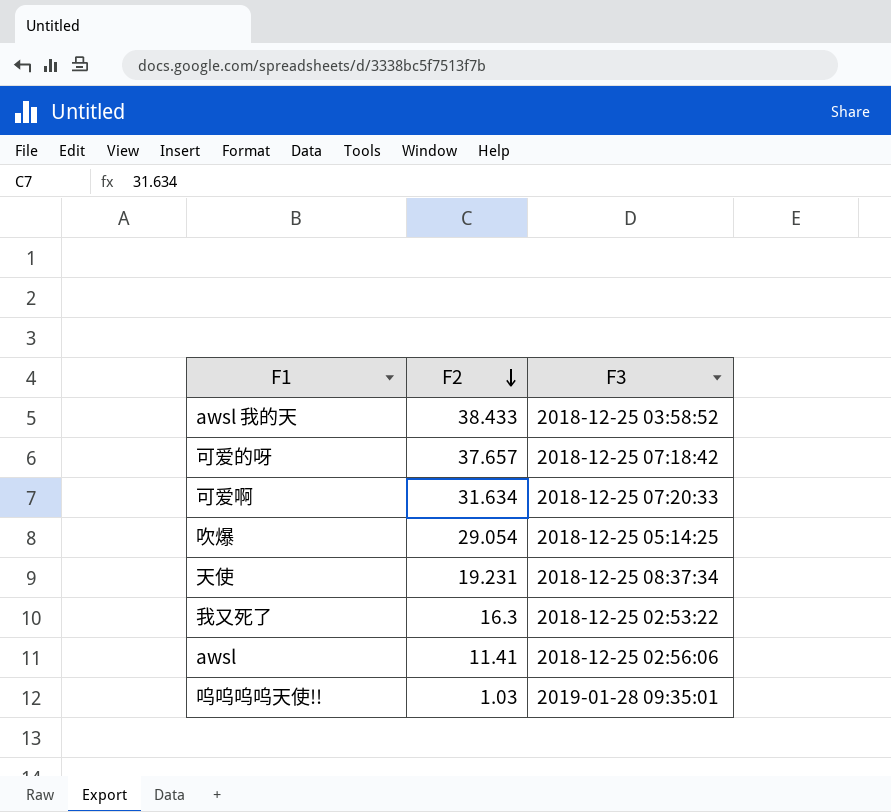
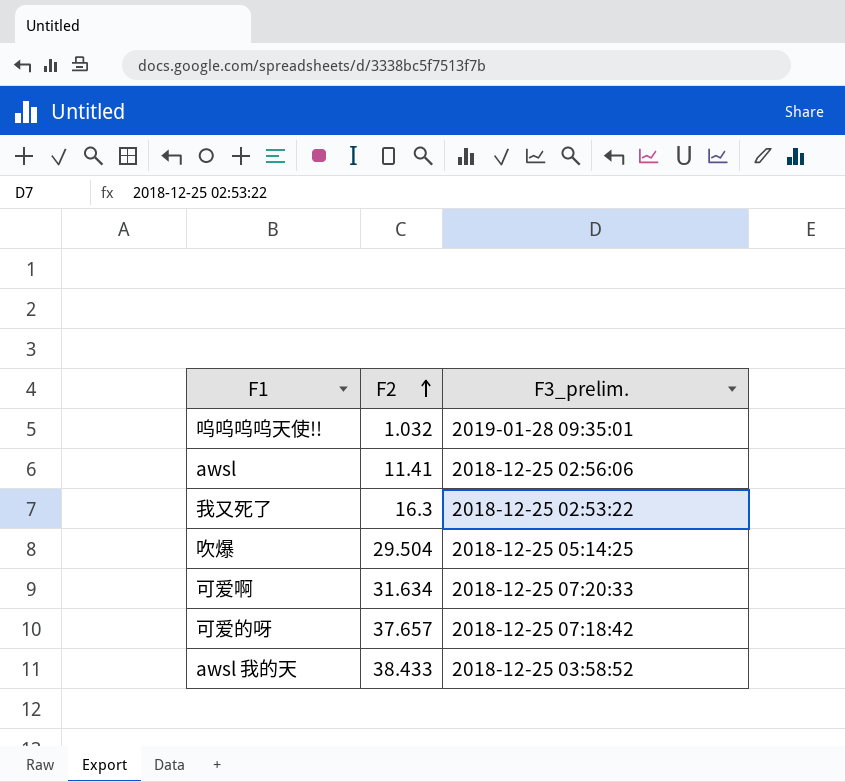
row order: F2 descending -> F2 ascending
column name: F3 -> F3_prelim.
row 天使: 19.231 | 2018-12-25 08:37:34 -> none
呜呜呜呜天使!! | F2: 1.03 -> 1.032
吹爆 | F2: 29.054 -> 29.504

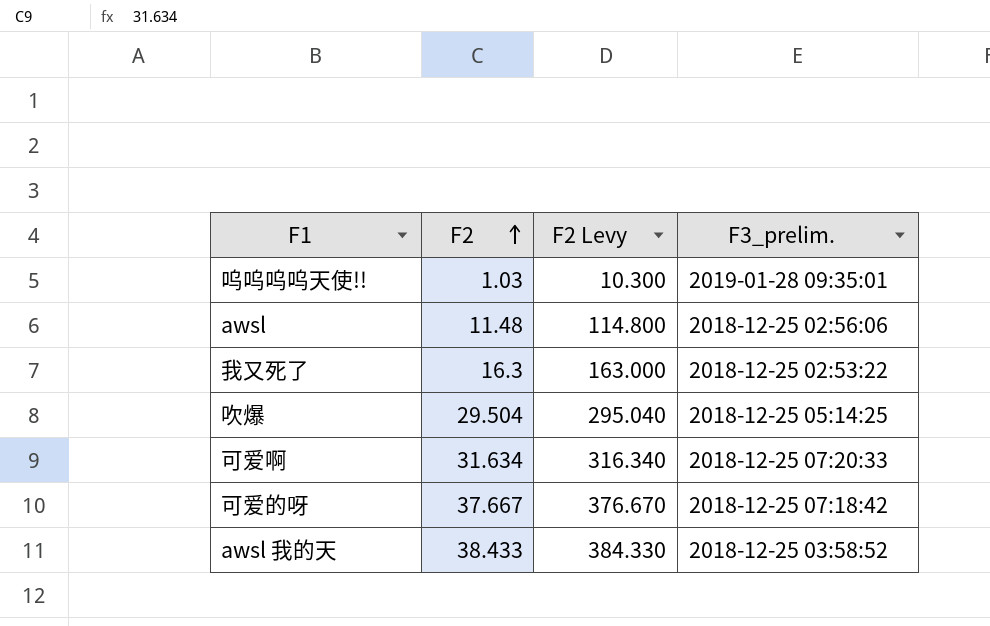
column F2 Levy | formula: none -> [F2] * 10
呜呜呜呜天使!! | F2: 1.032 -> 1.03
awsl | F2: 11.41 -> 11.48
可爱的呀 | F2: 37.657 -> 37.667

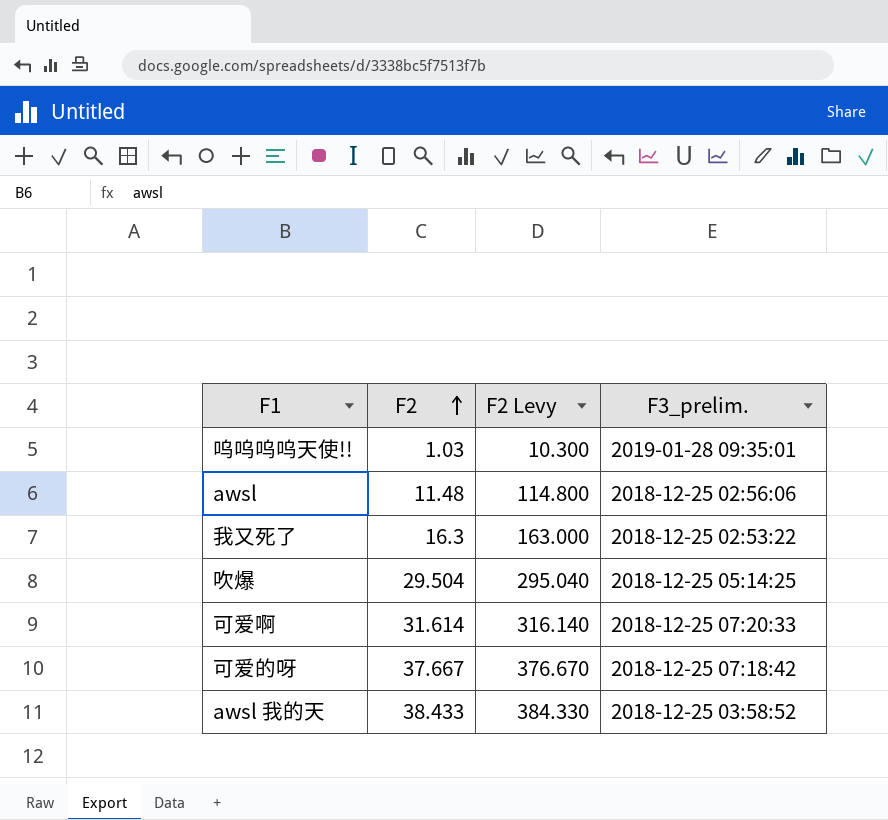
可爱啊 | F2: 31.634 -> 31.614
可爱啊 | F2 Levy: 316.340 -> 316.140

